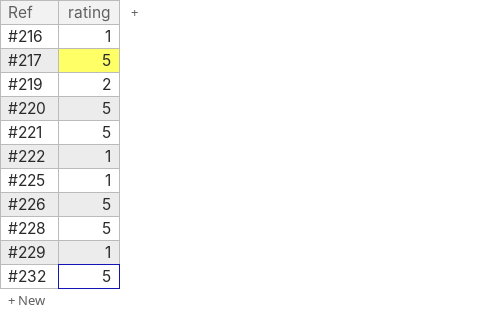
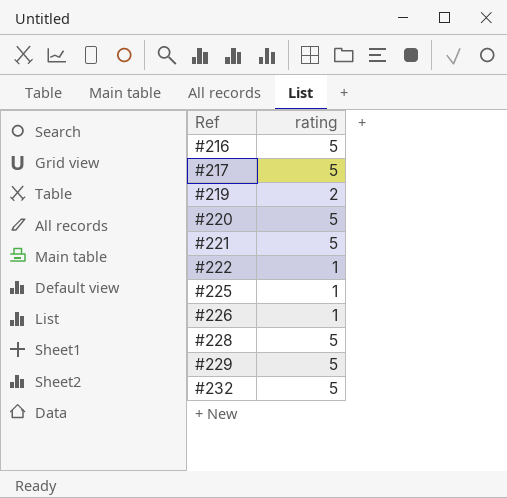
#216 | rating: 1 -> 5
#226 | rating: 5 -> 1
#229 | rating: 1 -> 5

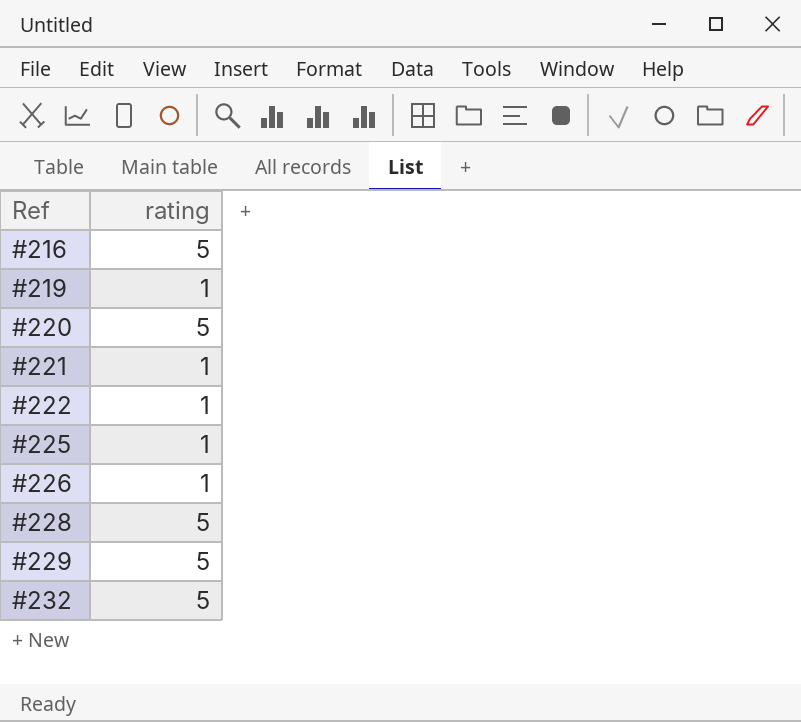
row #217: 5 -> none
#219 | rating: 2 -> 1
#221 | rating: 5 -> 1

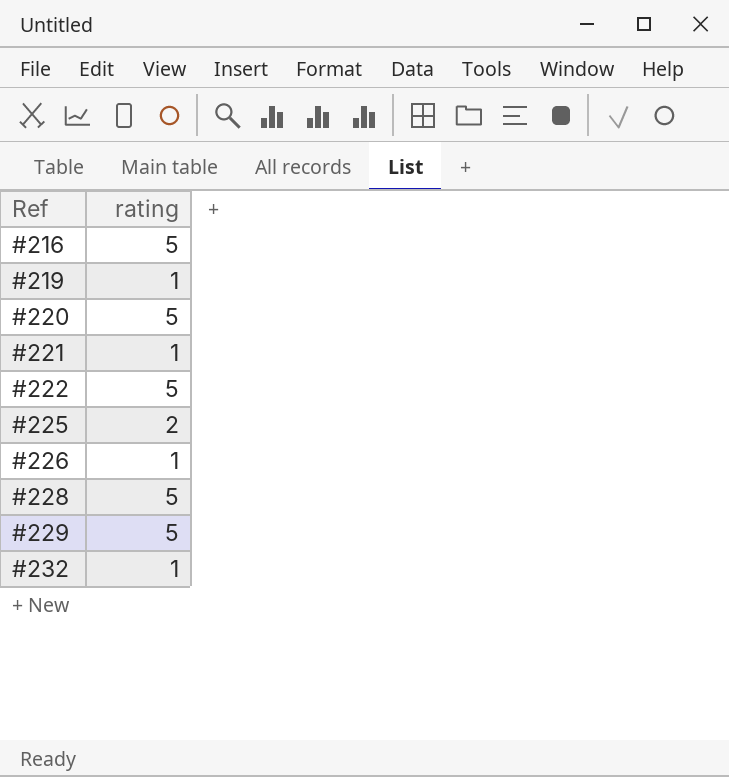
#222 | rating: 1 -> 5
#225 | rating: 1 -> 2
#232 | rating: 5 -> 1

